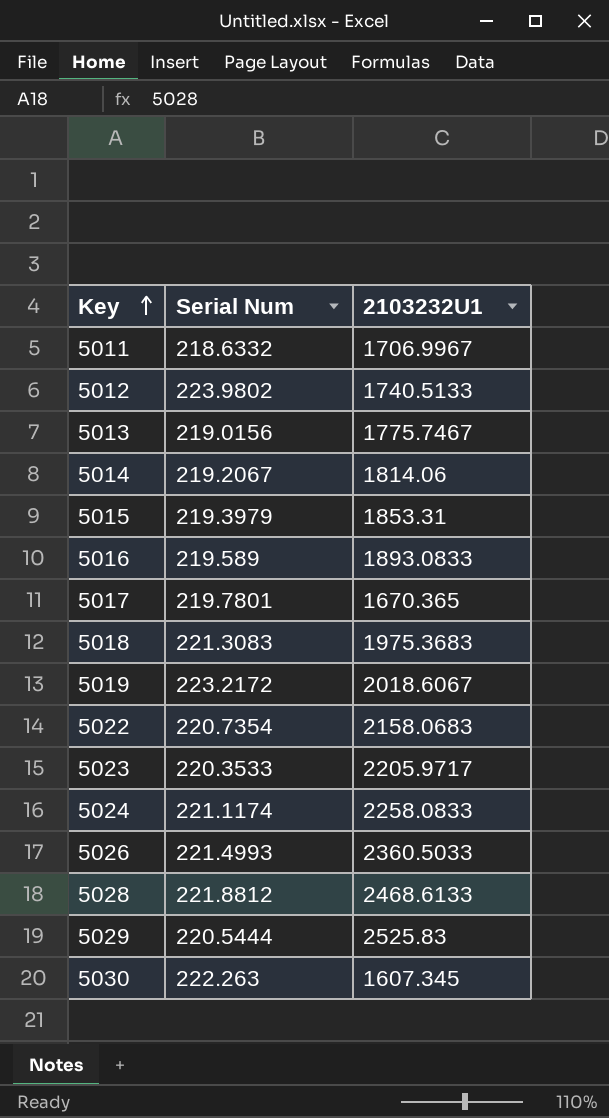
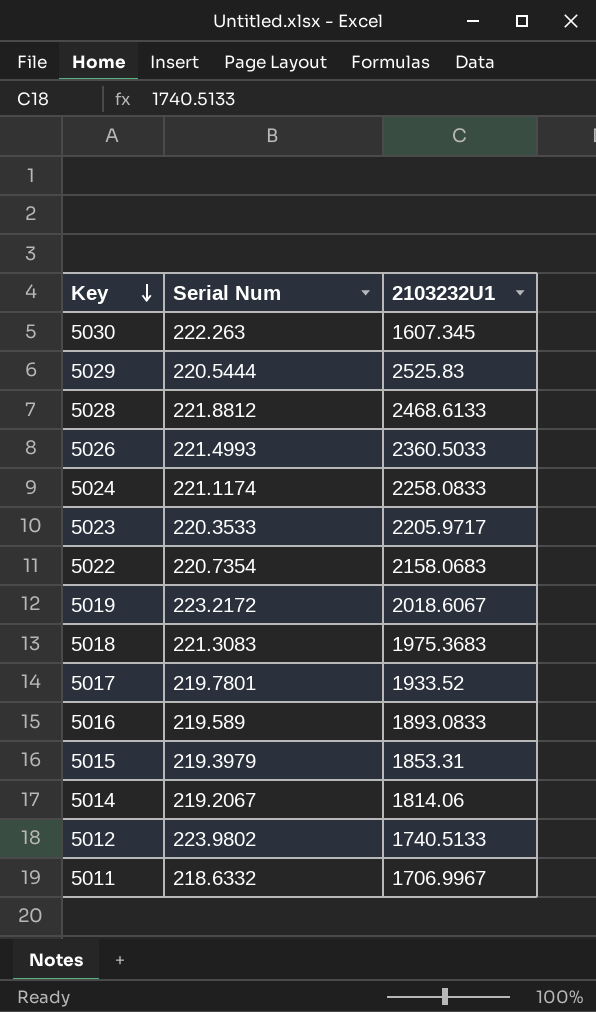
row order: Key ascending -> Key descending
row 5013: 219.0156 | 1775.7467 -> none
5017 | 2103232U1: 1670.365 -> 1933.52

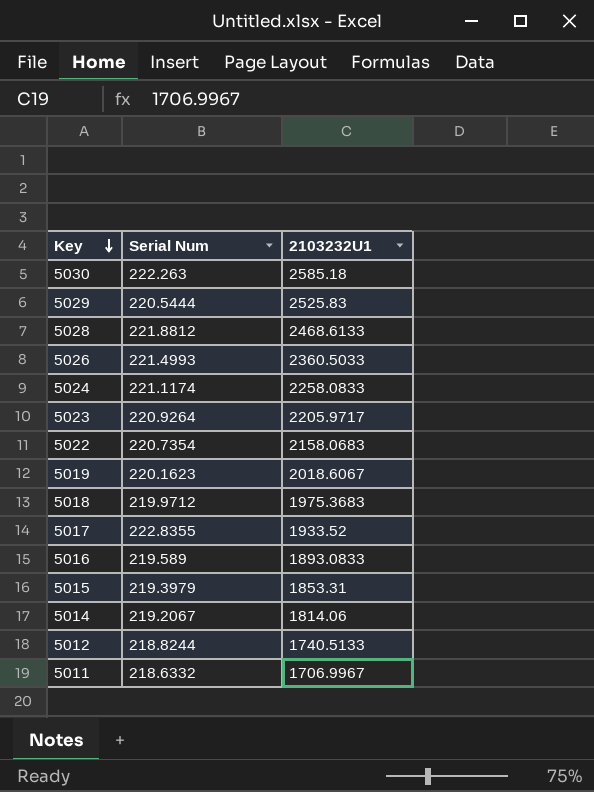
5030 | 2103232U1: 1607.345 -> 2585.18
5023 | Serial Num: 220.3533 -> 220.9264
5019 | Serial Num: 223.2172 -> 220.1623
5018 | Serial Num: 221.3083 -> 219.9712
5017 | Serial Num: 219.7801 -> 222.8355
5012 | Serial Num: 223.9802 -> 218.8244

